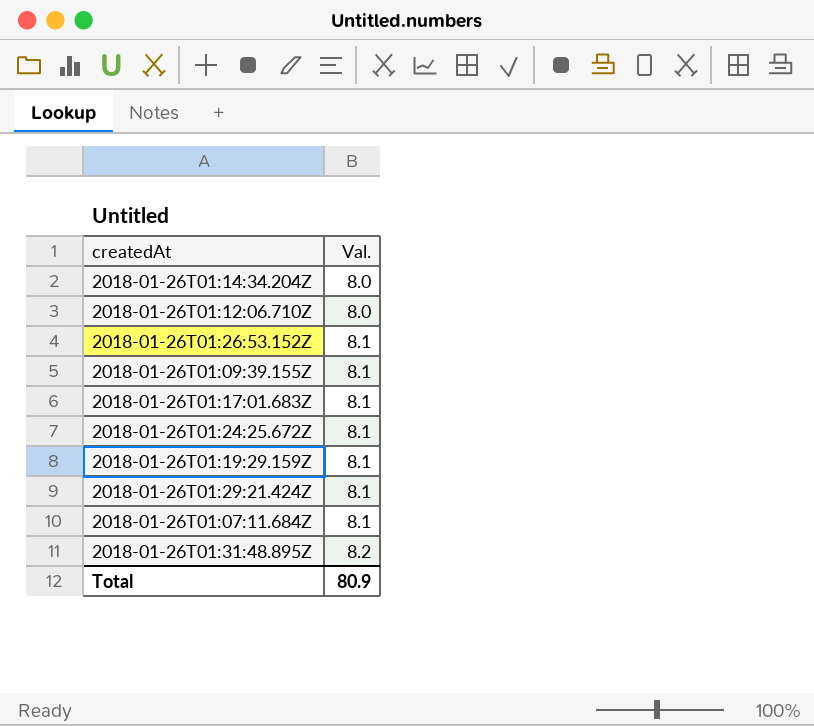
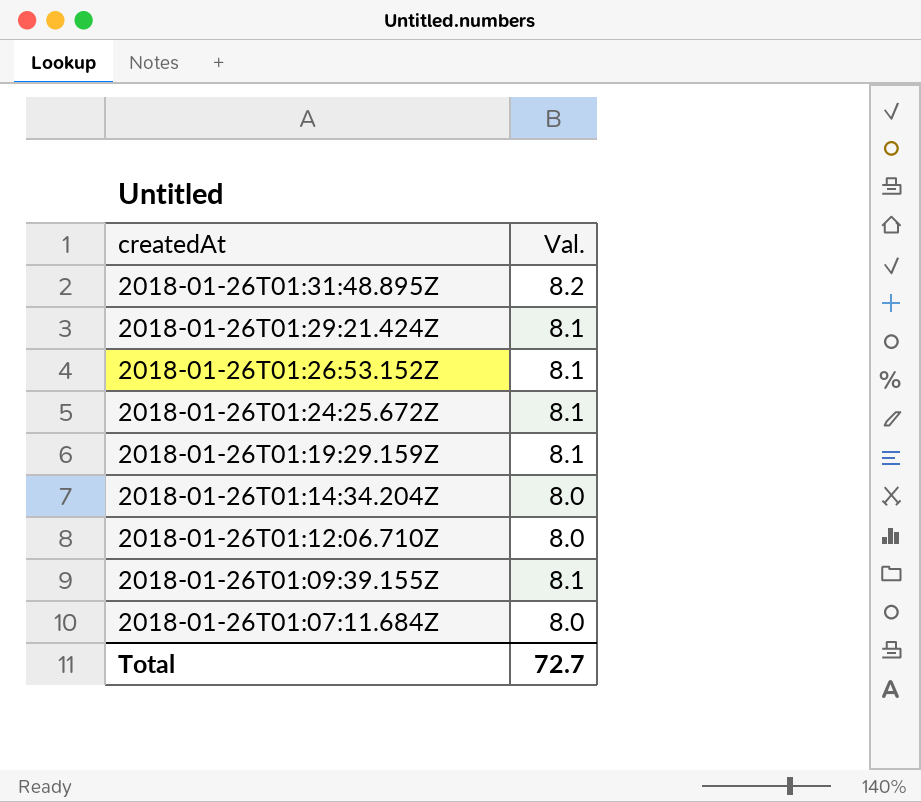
row order: Val. ascending -> createdAt descending
row 2018-01-26T01:17:01.683Z: 8.1 -> none
2018-01-26T01:07:11.684Z | Val.: 8.1 -> 8.0
Total | Val.: 80.9 -> 72.7

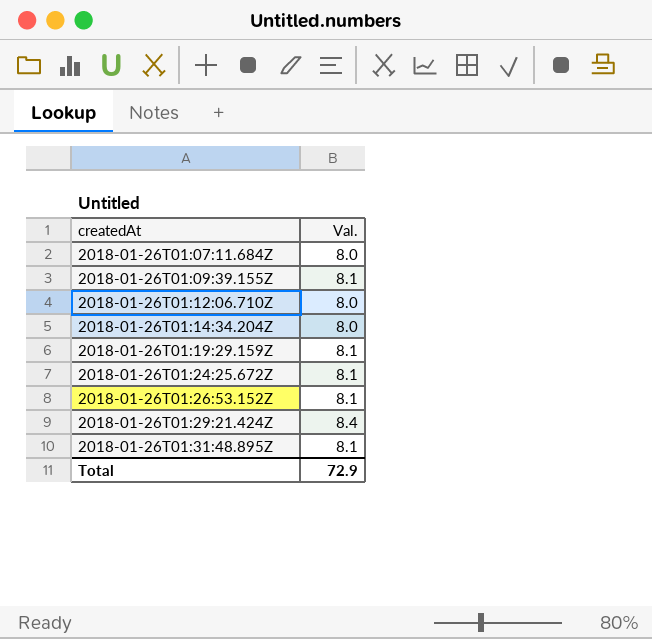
row order: createdAt descending -> createdAt ascending
2018-01-26T01:29:21.424Z | Val.: 8.1 -> 8.4
2018-01-26T01:31:48.895Z | Val.: 8.2 -> 8.1
Total | Val.: 72.7 -> 72.9

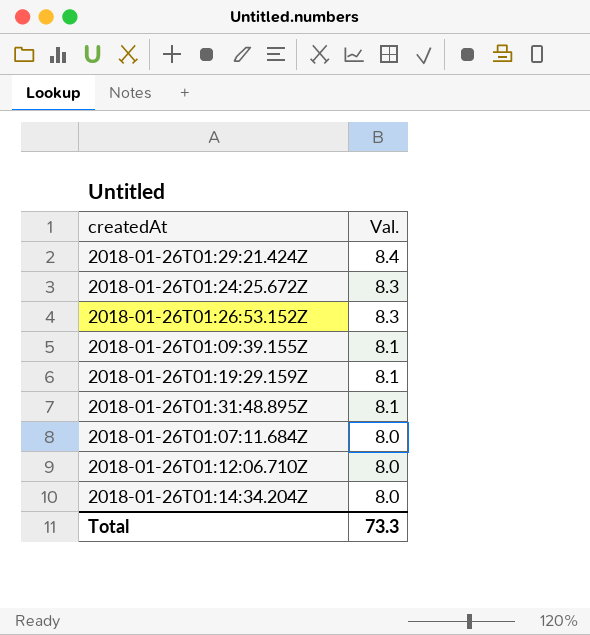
row order: createdAt ascending -> Val. descending
2018-01-26T01:24:25.672Z | Val.: 8.1 -> 8.3
2018-01-26T01:26:53.152Z | Val.: 8.1 -> 8.3
Total | Val.: 72.9 -> 73.3

